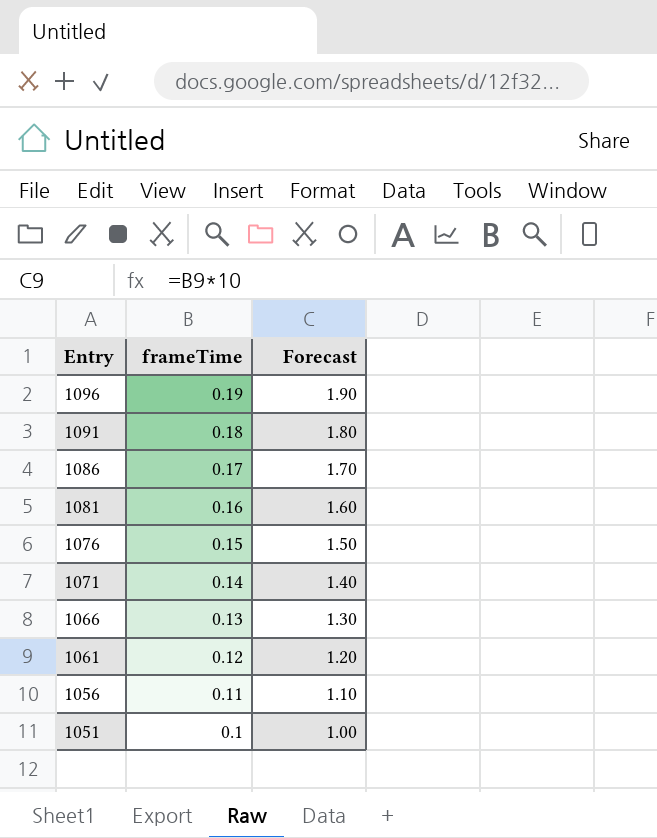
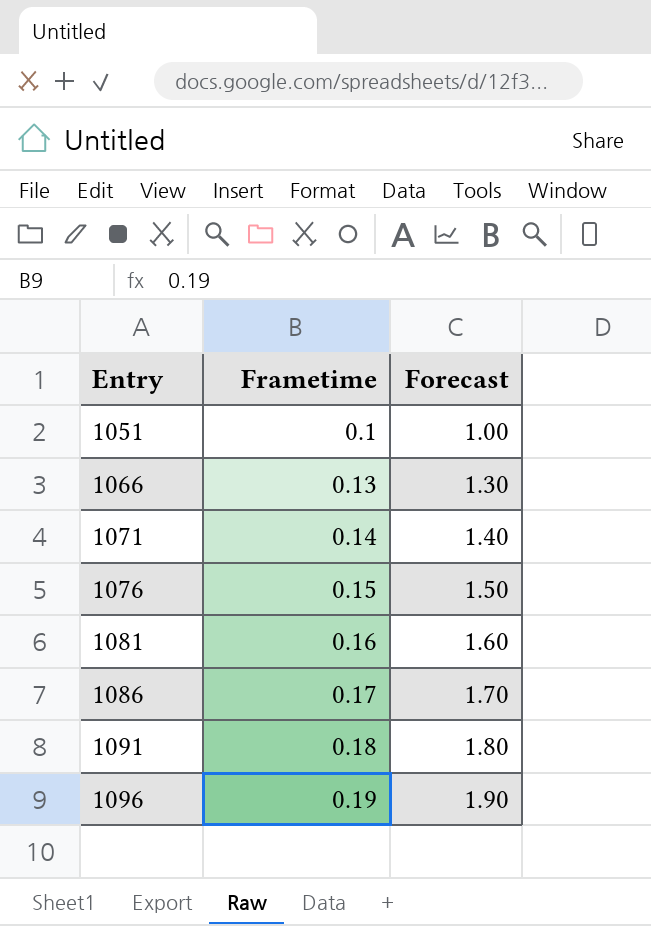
row order: Entry descending -> Entry ascending
column name: frameTime -> Frametime
row 1061: 0.12 | 1.20 -> none
row 1056: 0.11 | 1.10 -> none

